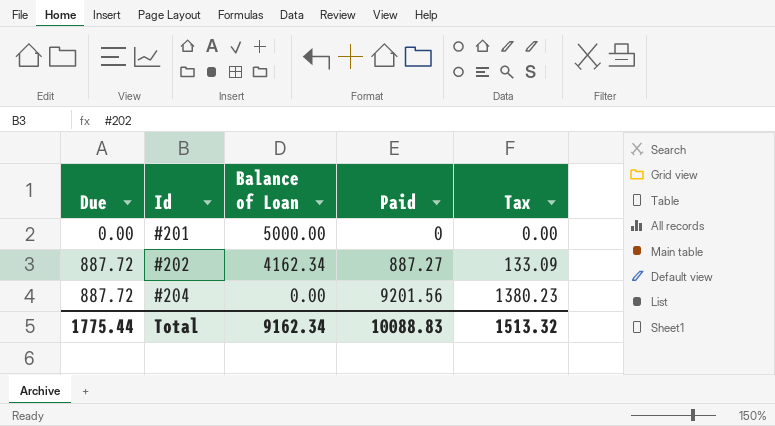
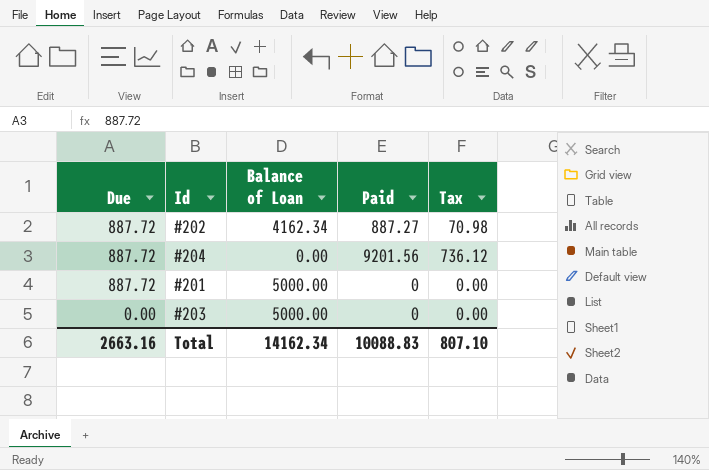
row order: Due ascending -> Due descending
column Tax | formula: [Paid] * 0.15 -> [Paid] * 0.08
#201 | Due: 0.00 -> 887.72
row #203: none -> 0.00 | 5000.00 | 0 | 0.00
Total | Due: 1775.44 -> 2663.16
Total | Balance of Loan: 9162.34 -> 14162.34
Total | Tax: 1513.32 -> 807.10

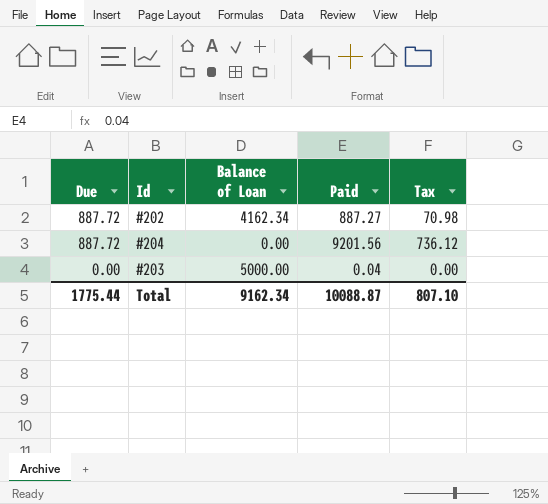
row #201: 887.72 | 5000.00 | 0 | 0.00 -> none
#203 | Paid: 0 -> 0.04
Total | Due: 2663.16 -> 1775.44
Total | Balance of Loan: 14162.34 -> 9162.34
Total | Paid: 10088.83 -> 10088.87

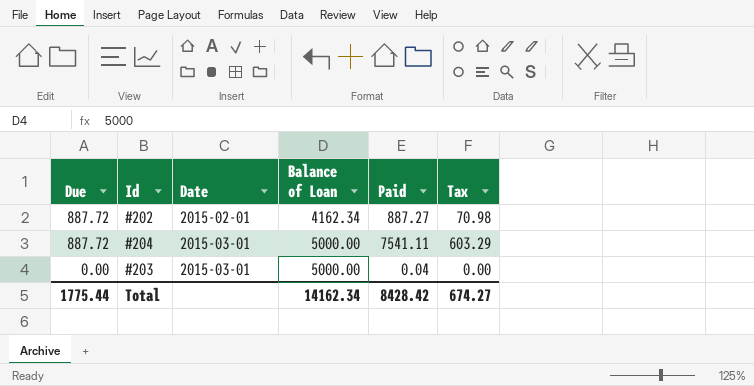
column Date | position: none -> 3
#204 | Balance of Loan: 0.00 -> 5000.00
#204 | Paid: 9201.56 -> 7541.11
#204 | Tax: 736.12 -> 603.29
Total | Balance of Loan: 9162.34 -> 14162.34
Total | Paid: 10088.87 -> 8428.42
Total | Tax: 807.10 -> 674.27

